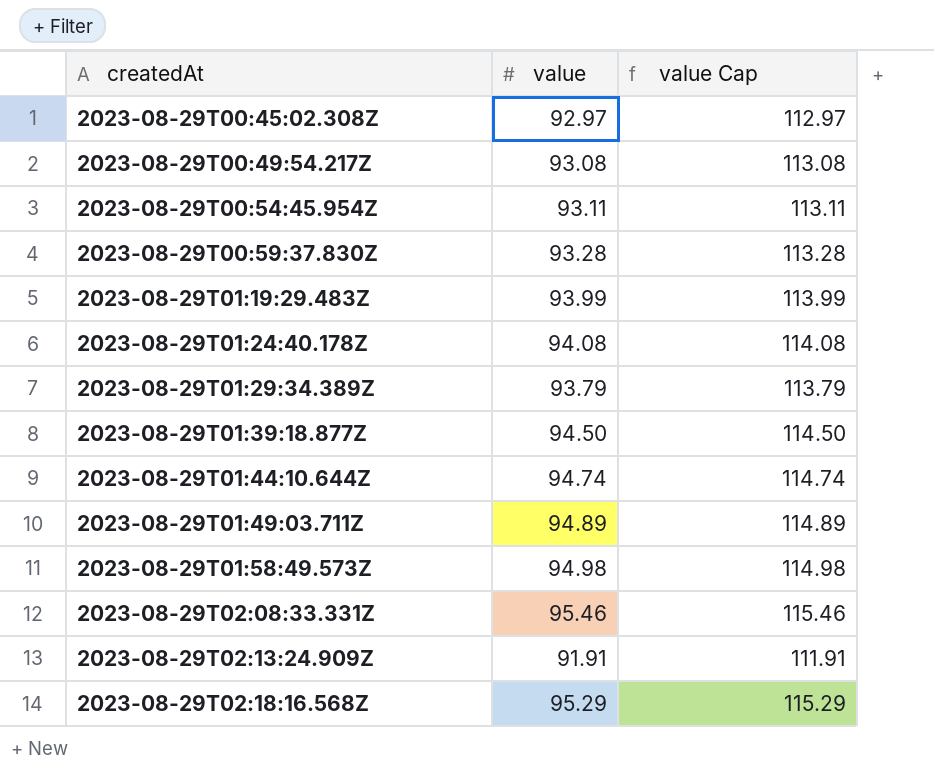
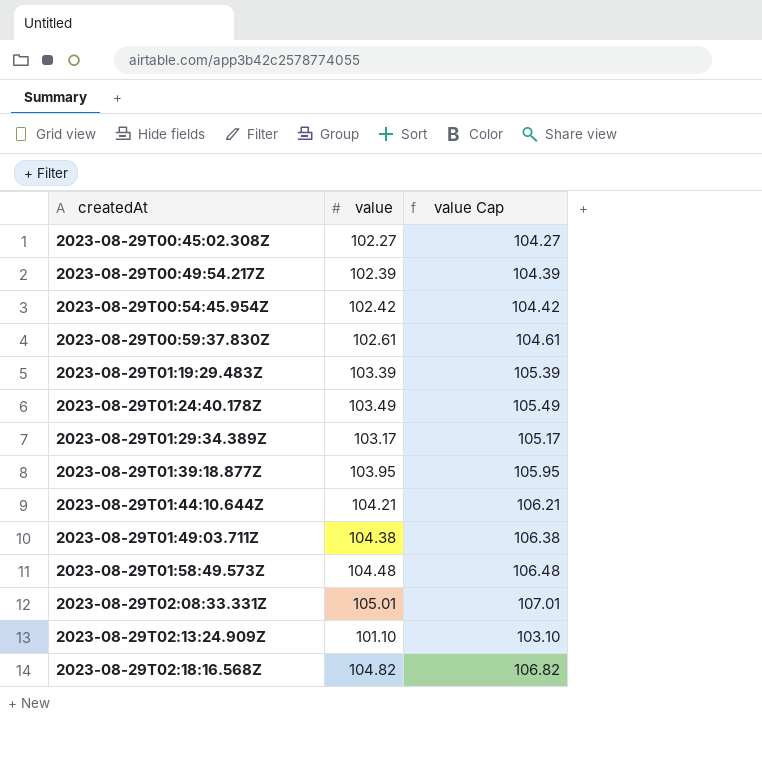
column value Cap | formula: [value] + 20 -> [value] + 2
2023-08-29T00:45:02.308Z | value: 92.97 -> 102.27
2023-08-29T00:49:54.217Z | value: 93.08 -> 102.39
2023-08-29T00:54:45.954Z | value: 93.11 -> 102.42
2023-08-29T00:59:37.830Z | value: 93.28 -> 102.61
2023-08-29T01:19:29.483Z | value: 93.99 -> 103.39
2023-08-29T01:24:40.178Z | value: 94.08 -> 103.49
2023-08-29T01:29:34.389Z | value: 93.79 -> 103.17
2023-08-29T01:39:18.877Z | value: 94.50 -> 103.95
2023-08-29T01:44:10.644Z | value: 94.74 -> 104.21
2023-08-29T01:49:03.711Z | value: 94.89 -> 104.38
2023-08-29T01:58:49.573Z | value: 94.98 -> 104.48
2023-08-29T02:08:33.331Z | value: 95.46 -> 105.01
2023-08-29T02:13:24.909Z | value: 91.91 -> 101.10
2023-08-29T02:18:16.568Z | value: 95.29 -> 104.82

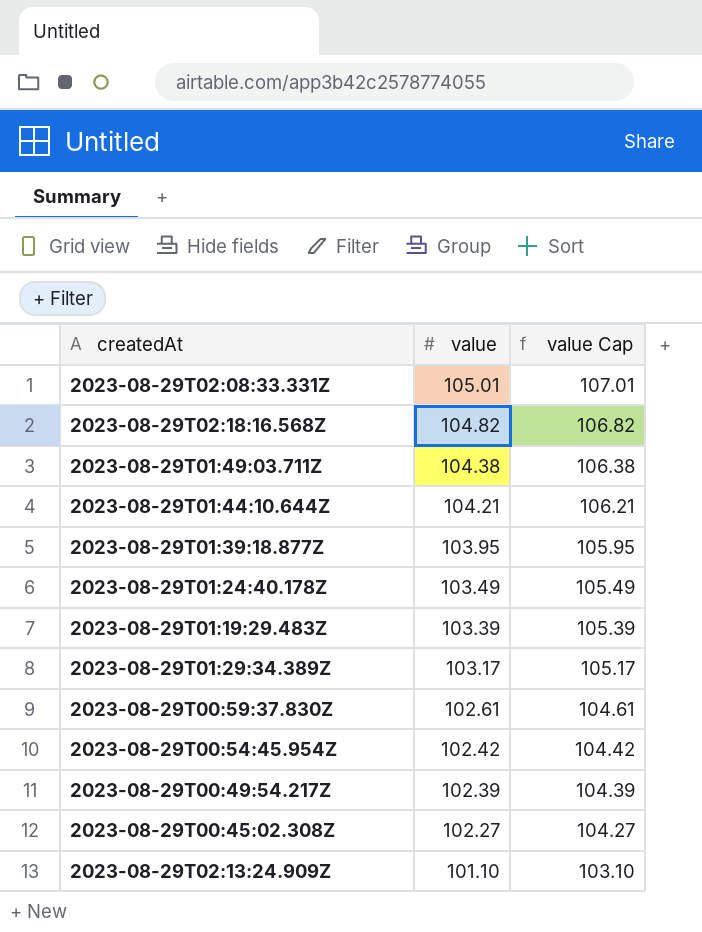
row order: createdAt ascending -> value descending
row 2023-08-29T01:58:49.573Z: 104.48 | 106.48 -> none

